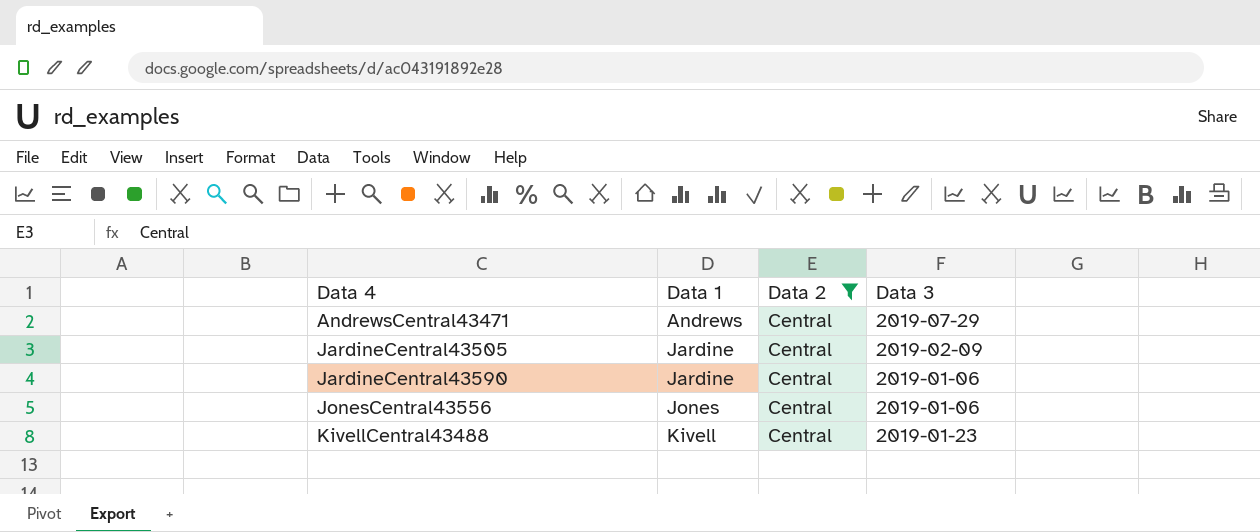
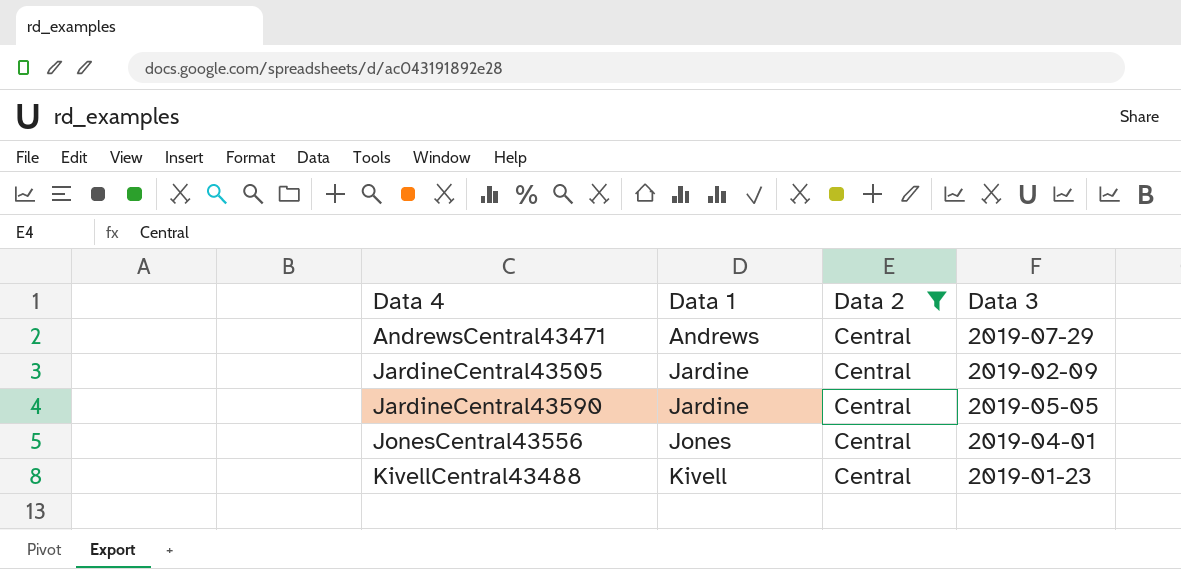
JardineCentral43590 | Data 3: 2019-01-06 -> 2019-05-05
JonesCentral43556 | Data 3: 2019-01-06 -> 2019-04-01

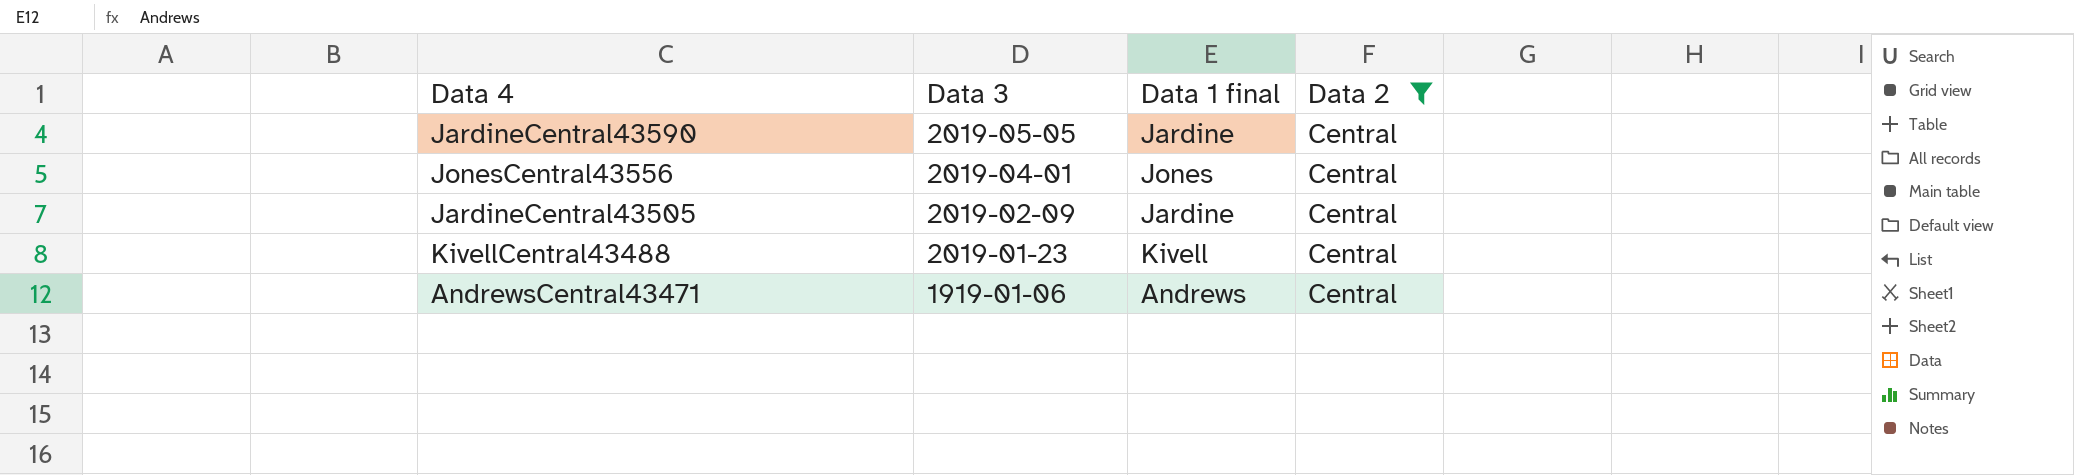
row order: Data 4 ascending -> Data 3 descending
column Data 3 | position: 4 -> 2
column name: Data 1 -> Data 1 final
AndrewsCentral43471 | Data 3: 2019-07-29 -> 1919-01-06

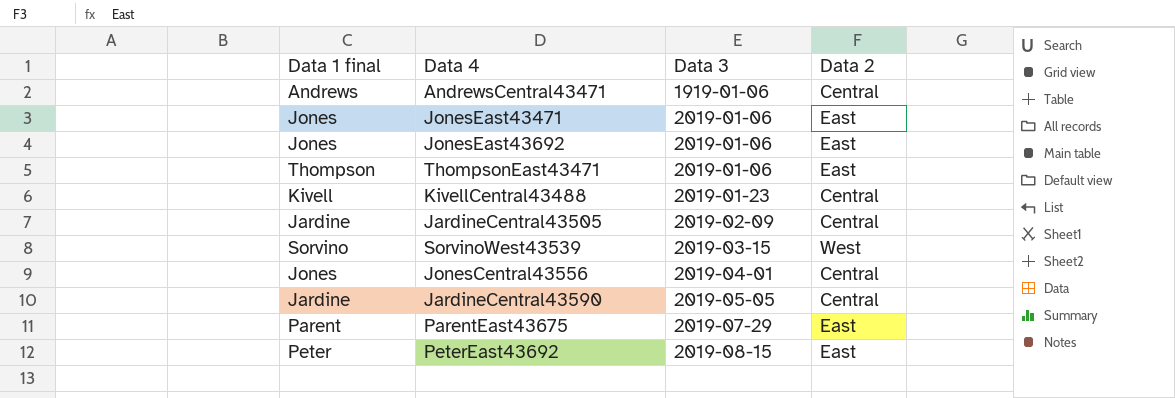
filter: Data 2 = Central -> none
row order: Data 3 descending -> Data 3 ascending
column Data 1 final | position: 3 -> 1

